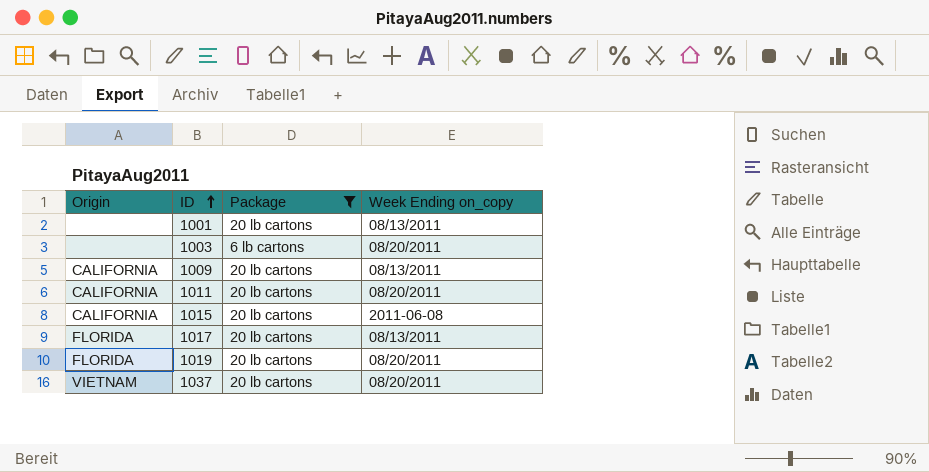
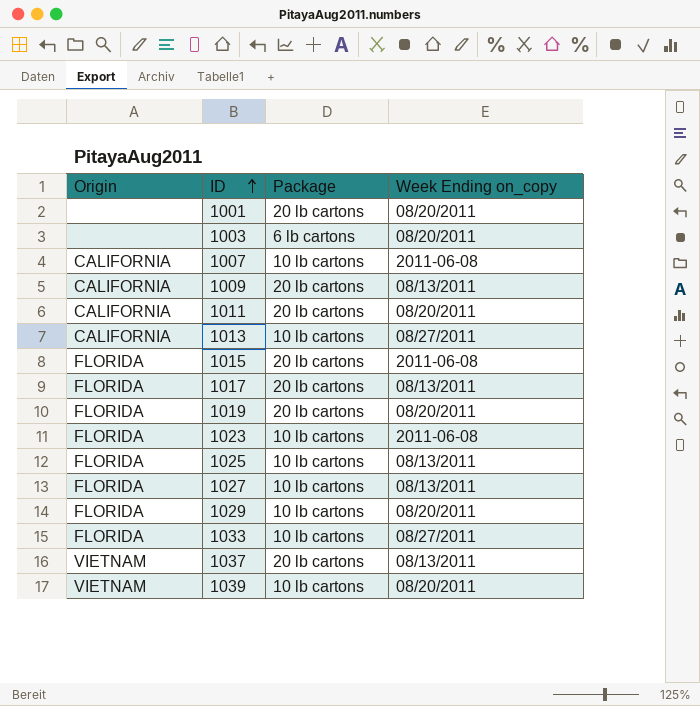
filter: Package != 10 lb cartons -> none
1001 | Week Ending on_copy: 08/13/2011 -> 08/20/2011
1015 | Origin: CALIFORNIA -> FLORIDA
1037 | Week Ending on_copy: 08/20/2011 -> 08/13/2011

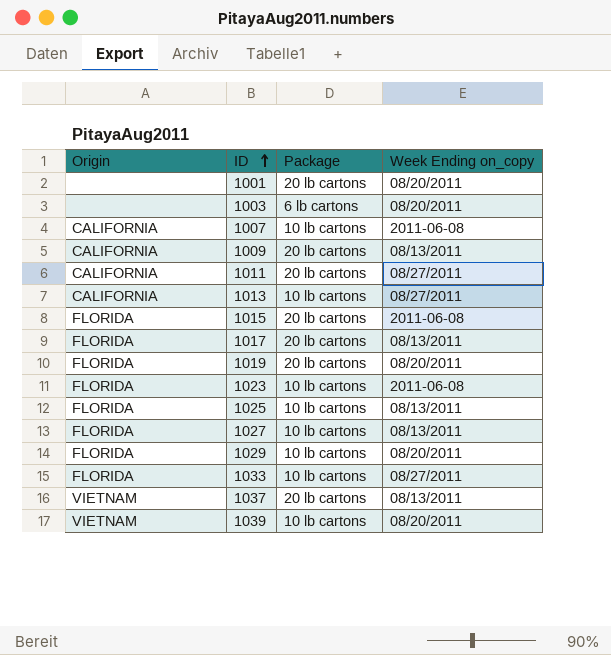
1011 | Week Ending on_copy: 08/20/2011 -> 08/27/2011

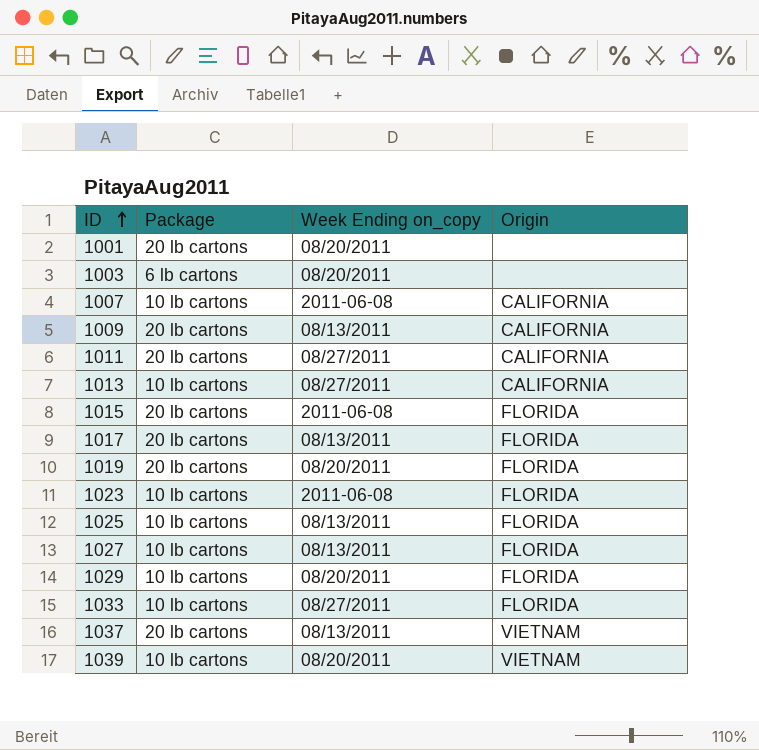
column Origin | position: 1 -> 4

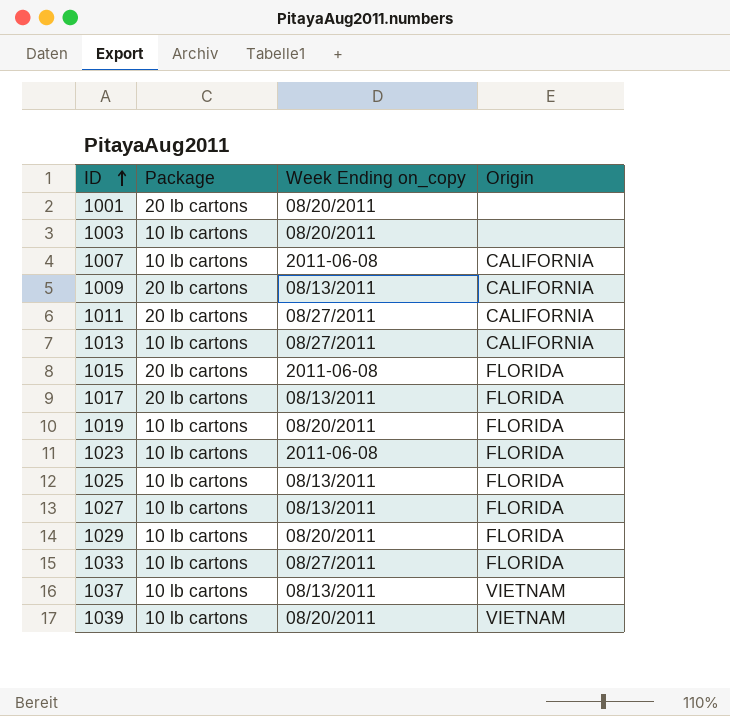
1003 | Package: 6 lb cartons -> 10 lb cartons
1019 | Package: 20 lb cartons -> 10 lb cartons
1037 | Package: 20 lb cartons -> 10 lb cartons

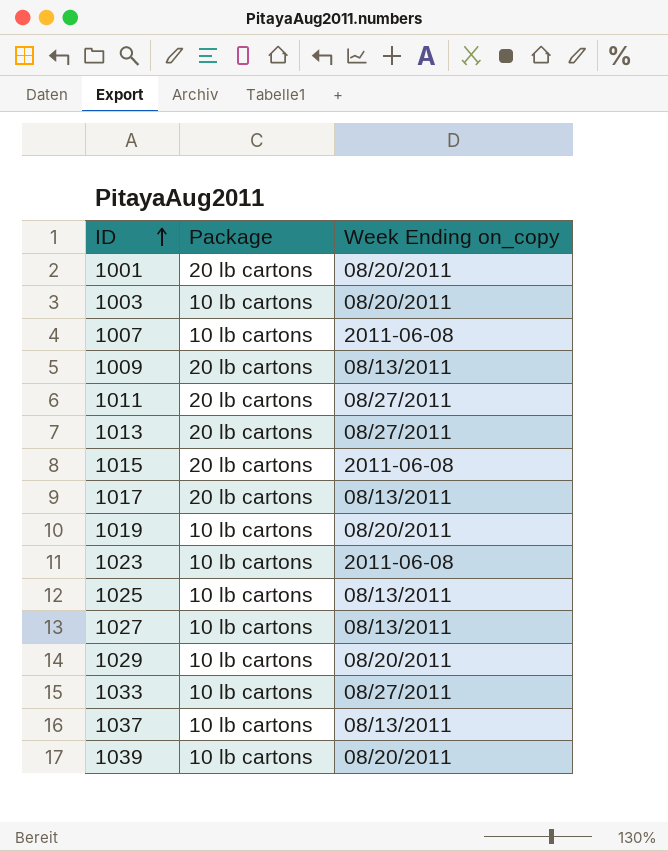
column Origin | position: 4 -> none
1013 | Package: 10 lb cartons -> 20 lb cartons

